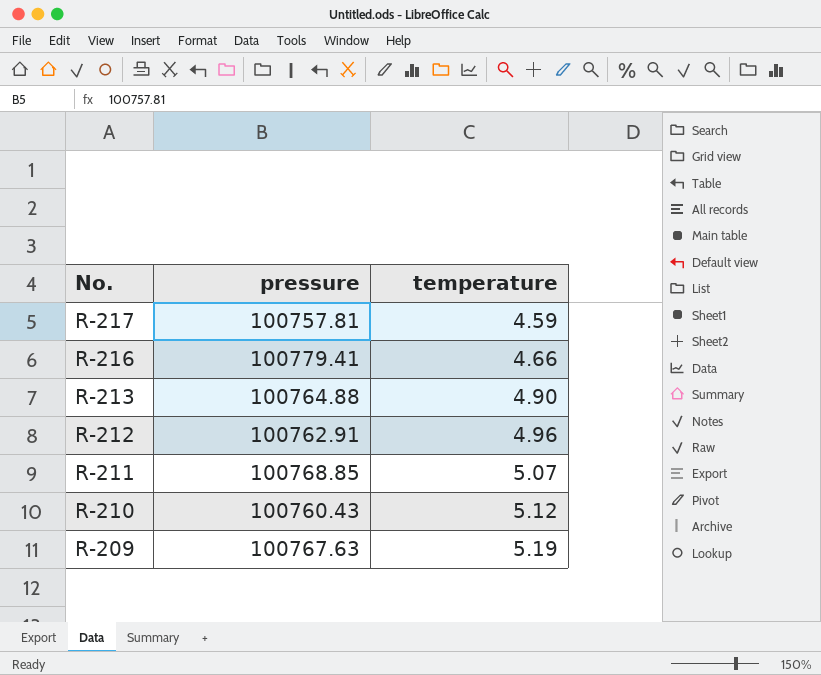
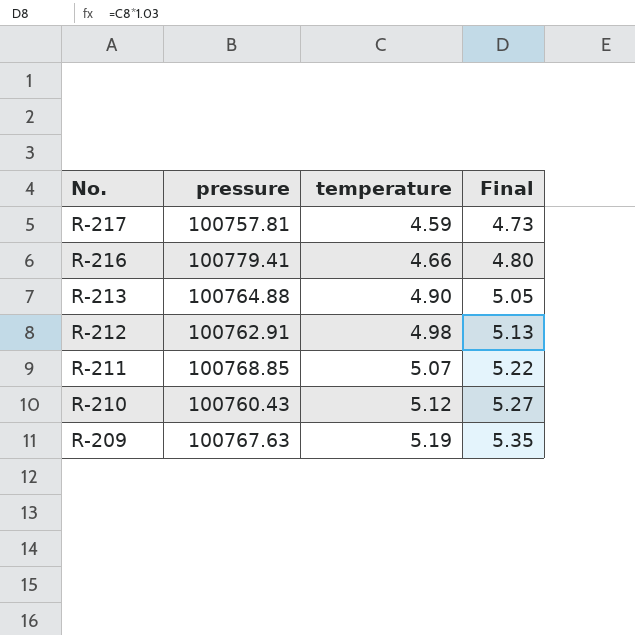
column Final | formula: none -> [temperature] * 1.03
R-212 | temperature: 4.96 -> 4.98

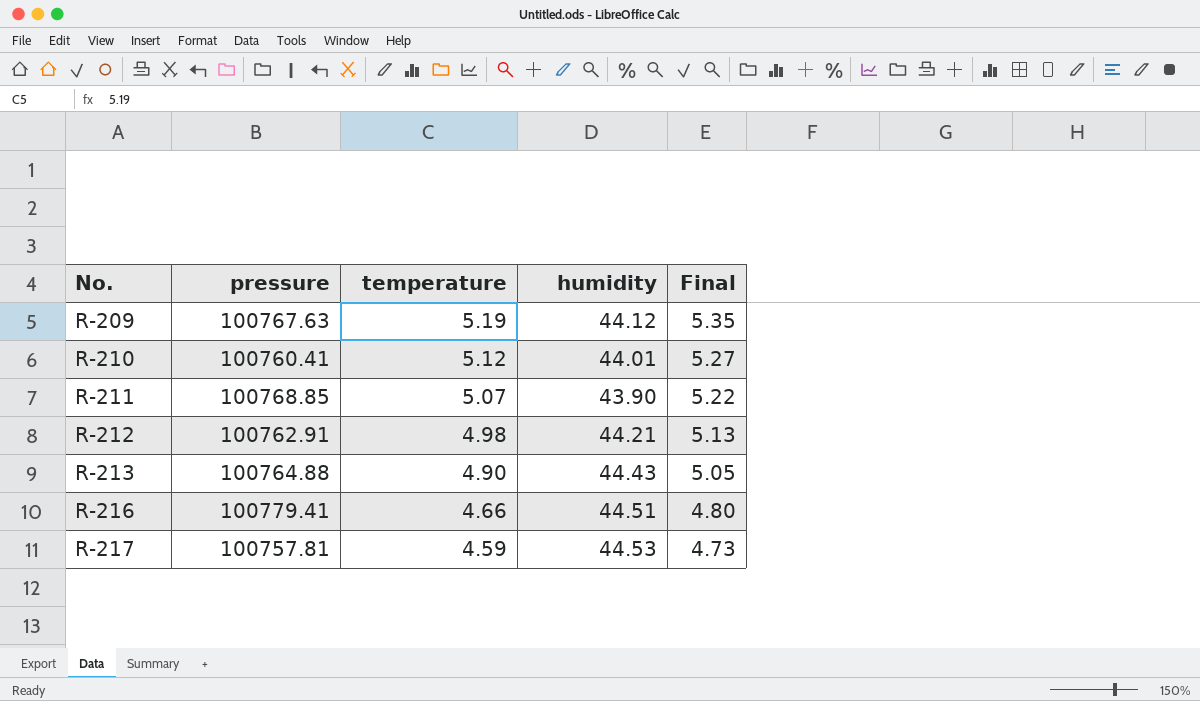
row order: No. descending -> No. ascending
column humidity | position: none -> 4
R-210 | pressure: 100760.43 -> 100760.41

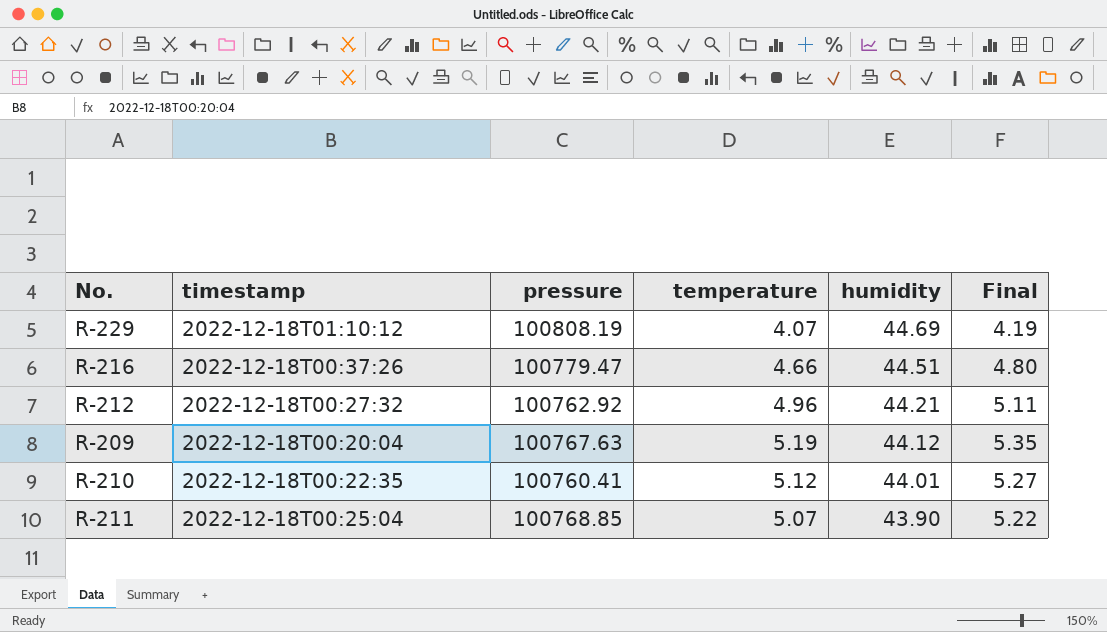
row order: No. ascending -> humidity descending
column timestamp | position: none -> 2
row R-213: 100764.88 | 4.90 | 44.43 | 5.05 -> none
row R-217: 100757.81 | 4.59 | 44.53 | 4.73 -> none
row R-229: none -> 2022-12-18T01:10:12 | 100808.19 | 4.07 | 44.69 | 4.19
R-216 | pressure: 100779.41 -> 100779.47
R-212 | pressure: 100762.91 -> 100762.92
R-212 | temperature: 4.98 -> 4.96
R-212 | Final: 5.13 -> 5.11

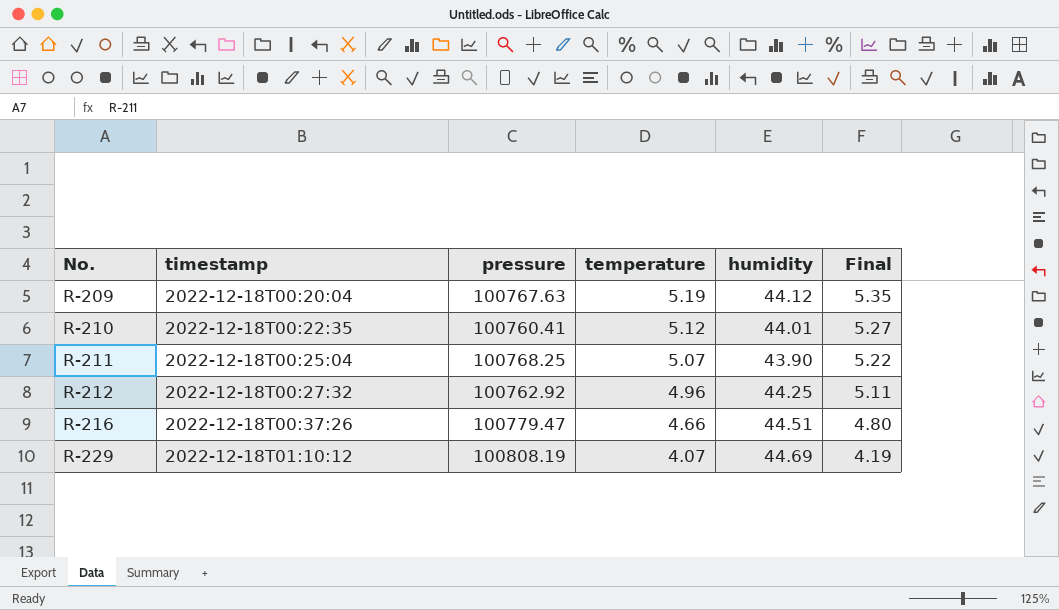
row order: humidity descending -> No. ascending
R-211 | pressure: 100768.85 -> 100768.25
R-212 | humidity: 44.21 -> 44.25

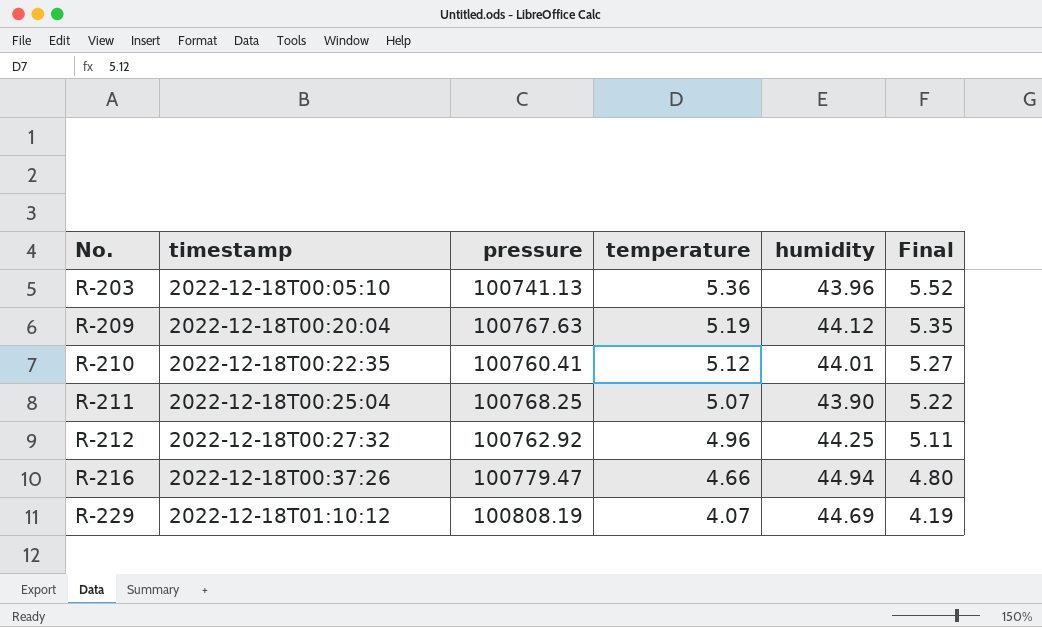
row R-203: none -> 2022-12-18T00:05:10 | 100741.13 | 5.36 | 43.96 | 5.52
R-216 | humidity: 44.51 -> 44.94

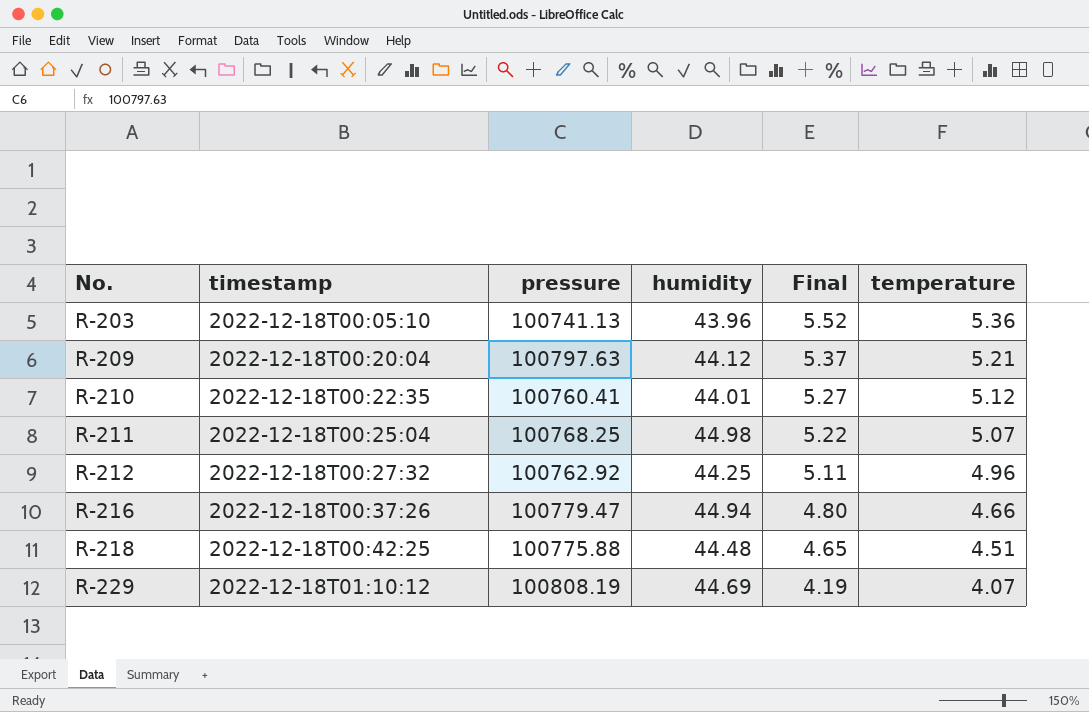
column temperature | position: 4 -> 6
R-209 | pressure: 100767.63 -> 100797.63
R-209 | Final: 5.35 -> 5.37
R-209 | temperature: 5.19 -> 5.21
R-211 | humidity: 43.90 -> 44.98
row R-218: none -> 2022-12-18T00:42:25 | 100775.88 | 44.48 | 4.65 | 4.51

